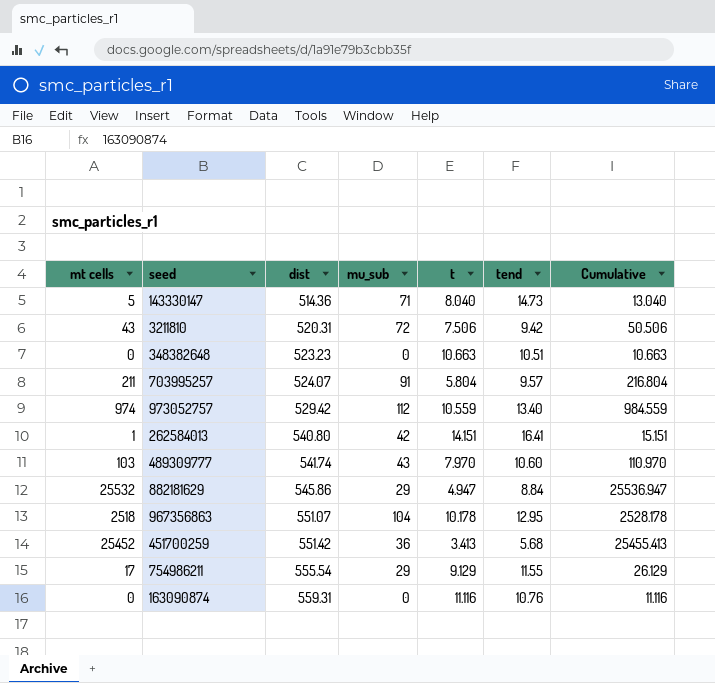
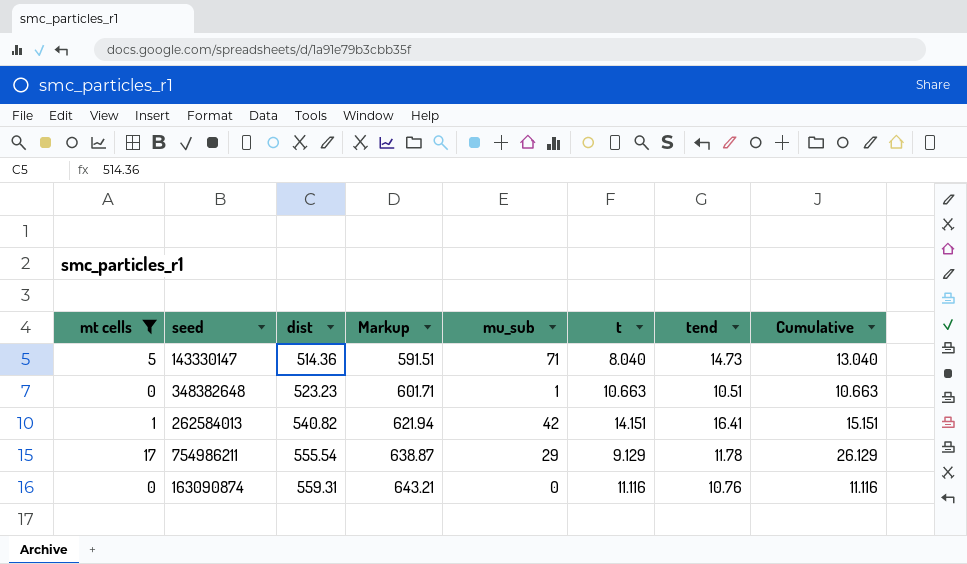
filter: none -> mt cells <= 17
column Markup | formula: none -> [dist] * 1.15
348382648 | mu_sub: 0 -> 1
262584013 | dist: 540.80 -> 540.82
754986211 | tend: 11.55 -> 11.78

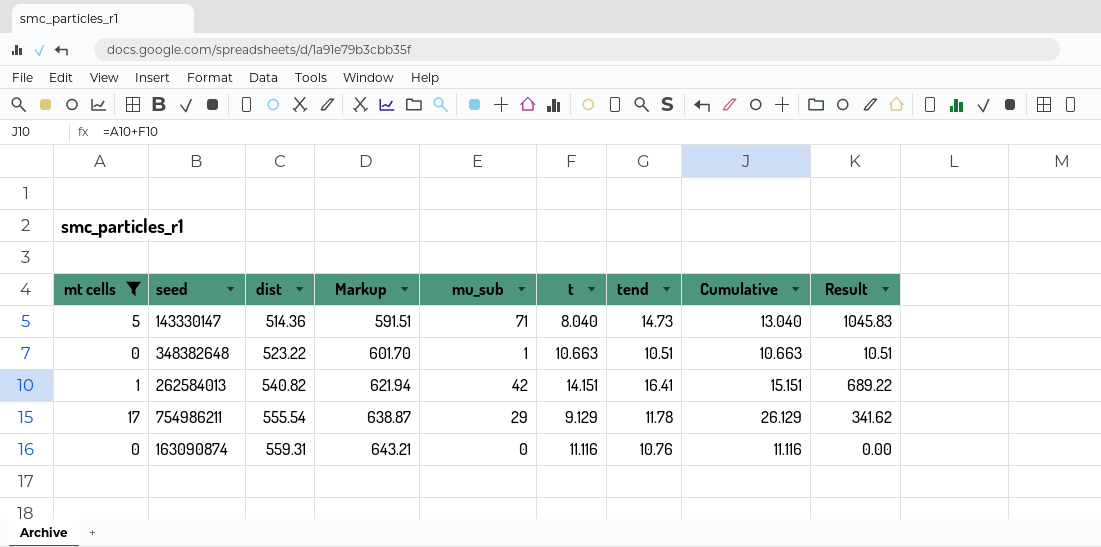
column Result | formula: none -> [mu_sub] * [tend]
348382648 | dist: 523.23 -> 523.22
348382648 | Markup: 601.71 -> 601.70

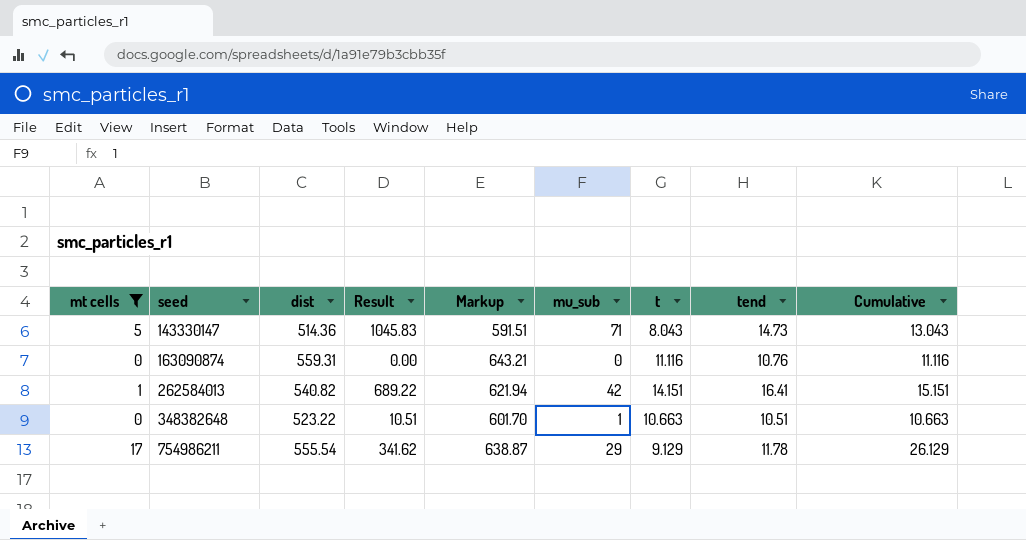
row order: dist ascending -> seed ascending
column Result | position: 9 -> 4
143330147 | t: 8.040 -> 8.043
143330147 | Cumulative: 13.040 -> 13.043

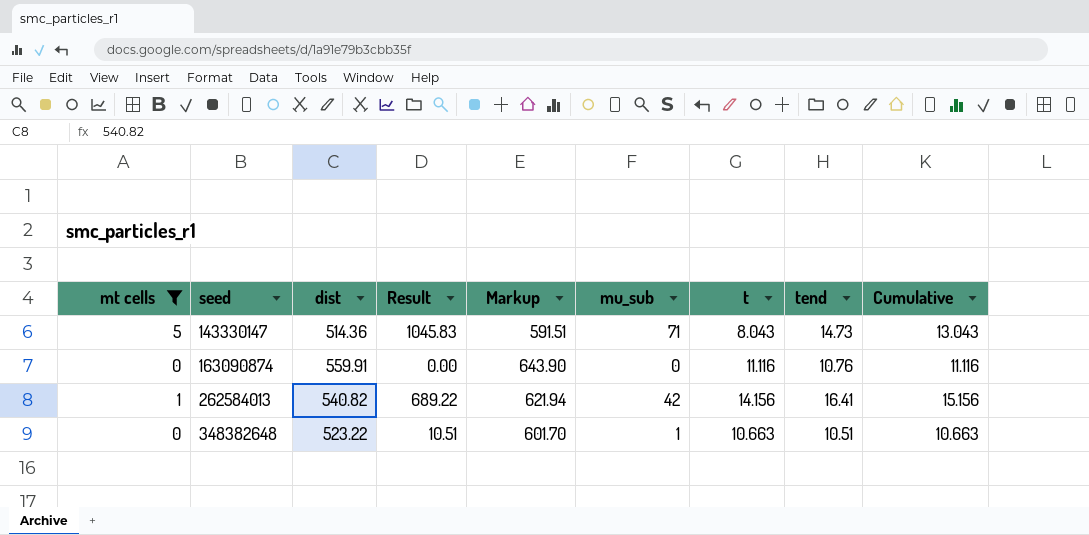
row 754986211: 17 | 555.54 | 341.62 | 638.87 | 29 | 9.129 | 11.78 | 26.129 -> none
163090874 | dist: 559.31 -> 559.91
163090874 | Markup: 643.21 -> 643.90
262584013 | t: 14.151 -> 14.156
262584013 | Cumulative: 15.151 -> 15.156

